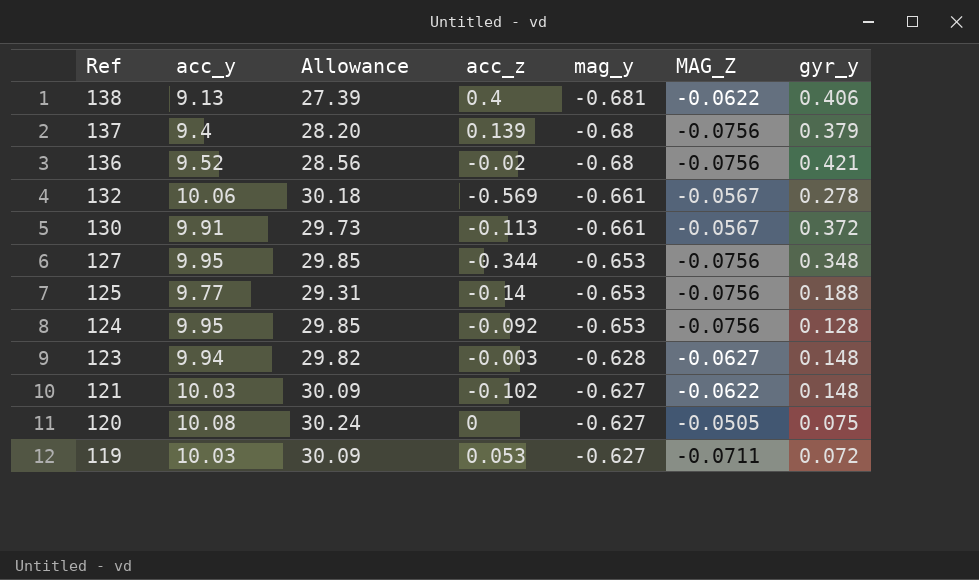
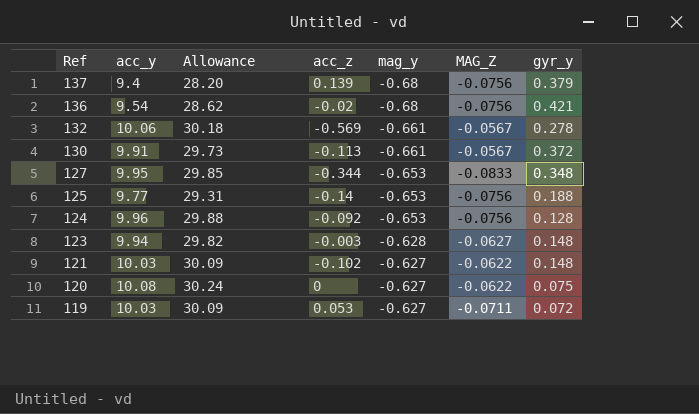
row 138: 9.13 | 27.39 | 0.4 | -0.681 | -0.0622 | 0.406 -> none
136 | acc_y: 9.52 -> 9.54
136 | Allowance: 28.56 -> 28.62
127 | MAG_Z: -0.0756 -> -0.0833
124 | acc_y: 9.95 -> 9.96
124 | Allowance: 29.85 -> 29.88
120 | MAG_Z: -0.0505 -> -0.0622

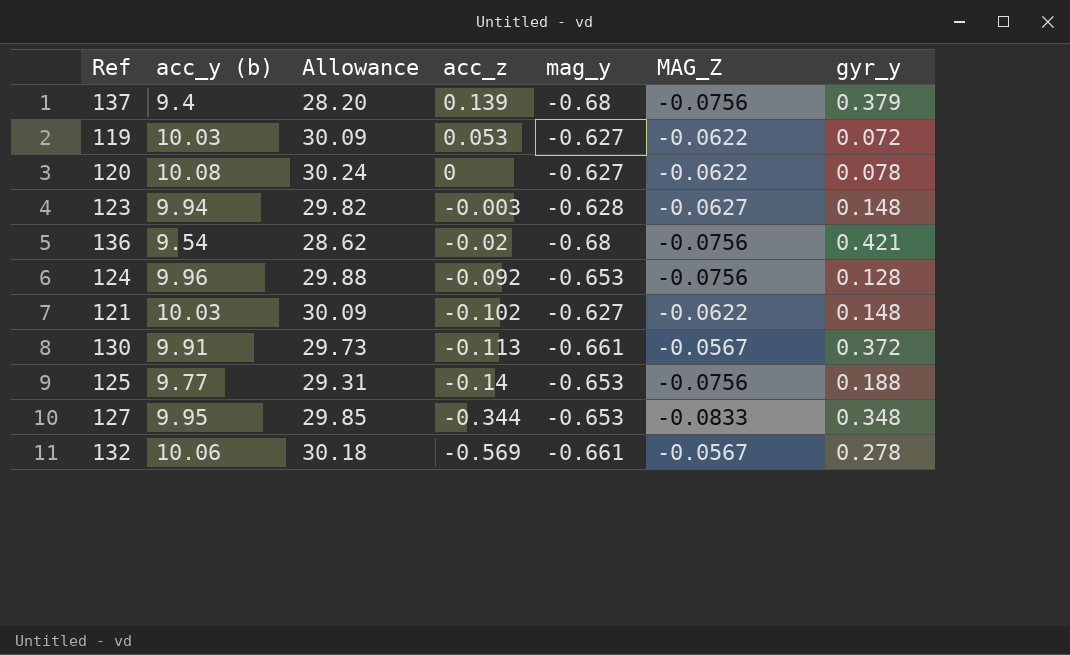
row order: Ref descending -> acc_z descending
column name: acc_y -> acc_y (b)
119 | MAG_Z: -0.0711 -> -0.0622
120 | gyr_y: 0.075 -> 0.078

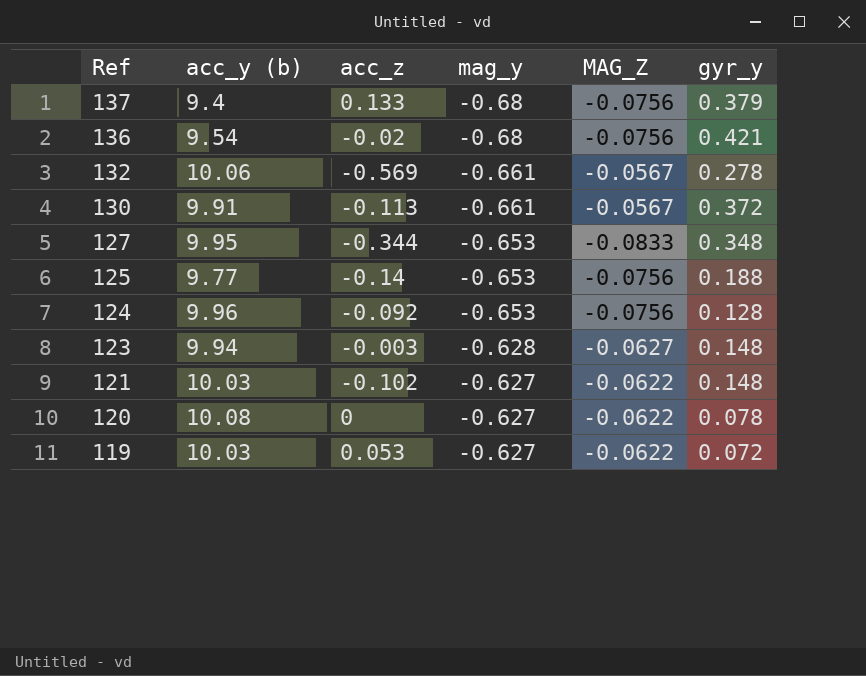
row order: acc_z descending -> Ref descending
column Allowance | formula: [acc_y (b)] * 3 -> none
137 | acc_z: 0.139 -> 0.133

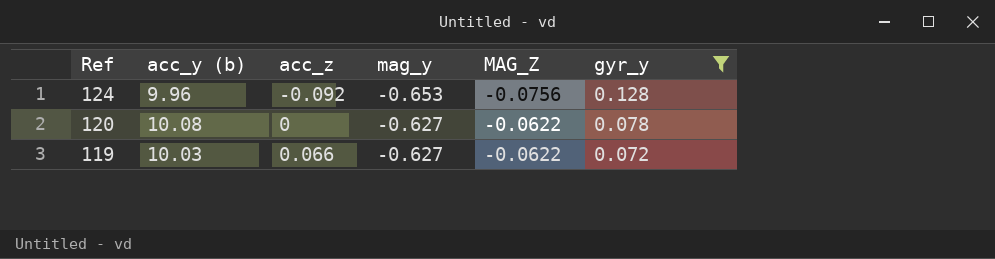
filter: none -> gyr_y <= 0.128
119 | acc_z: 0.053 -> 0.066

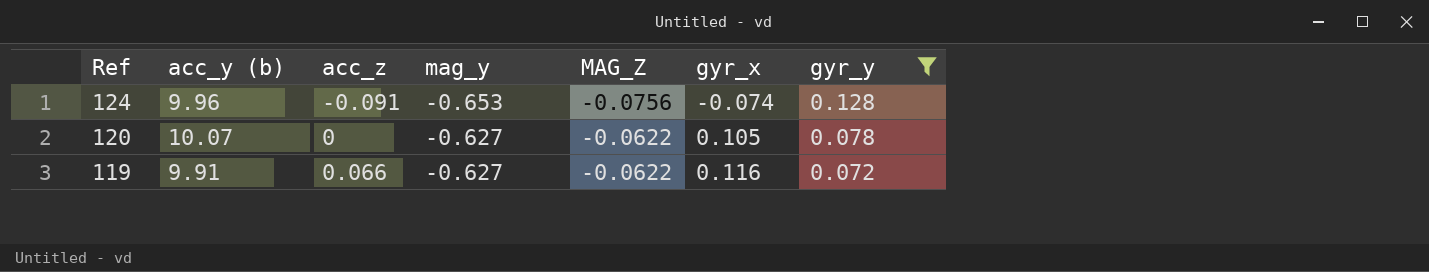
column gyr_x | position: none -> 6
124 | acc_z: -0.092 -> -0.091
120 | acc_y (b): 10.08 -> 10.07
119 | acc_y (b): 10.03 -> 9.91

